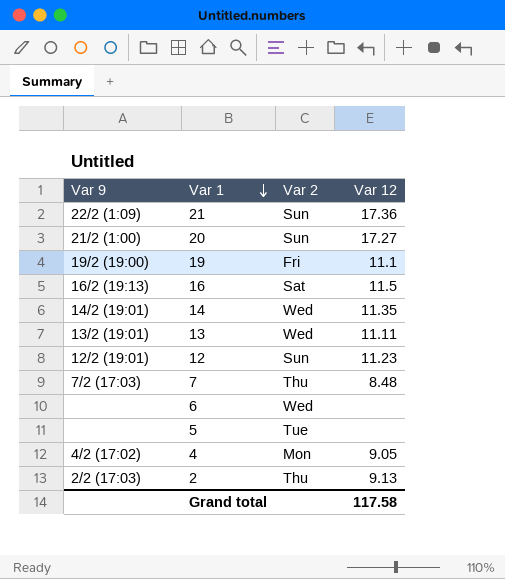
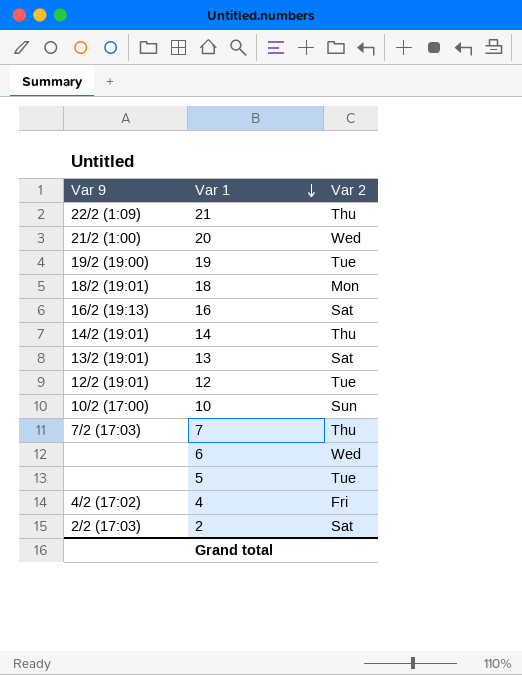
column Var 12 | position: 4 -> none
21 | Var 2: Sun -> Thu
20 | Var 2: Sun -> Wed
19 | Var 2: Fri -> Tue
row 18: none -> 18/2 (19:01) | Mon
14 | Var 2: Wed -> Thu
13 | Var 2: Wed -> Sat
12 | Var 2: Sun -> Tue
row 10: none -> 10/2 (17:00) | Sun
4 | Var 2: Mon -> Fri
2 | Var 2: Thu -> Sat

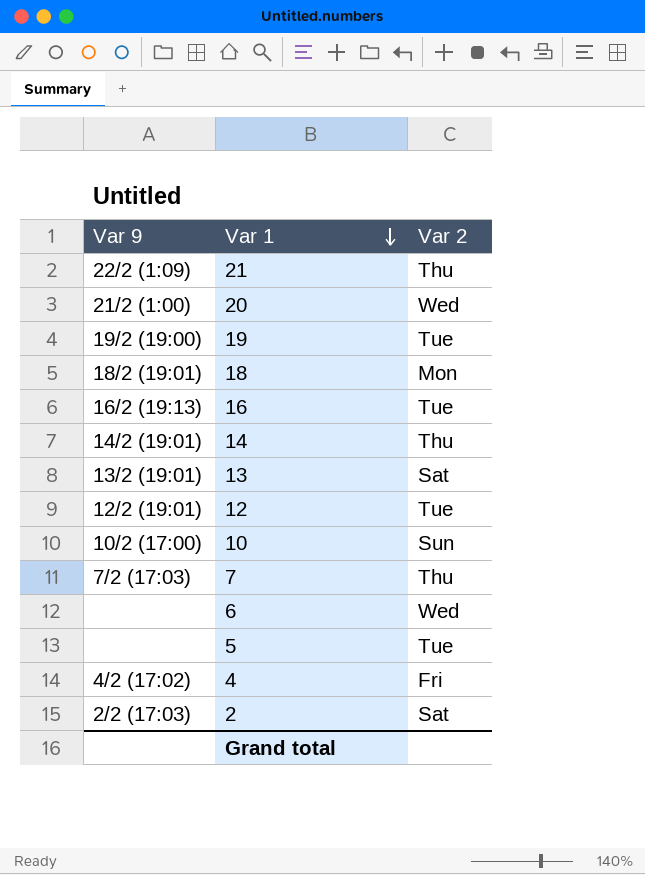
16 | Var 2: Sat -> Tue

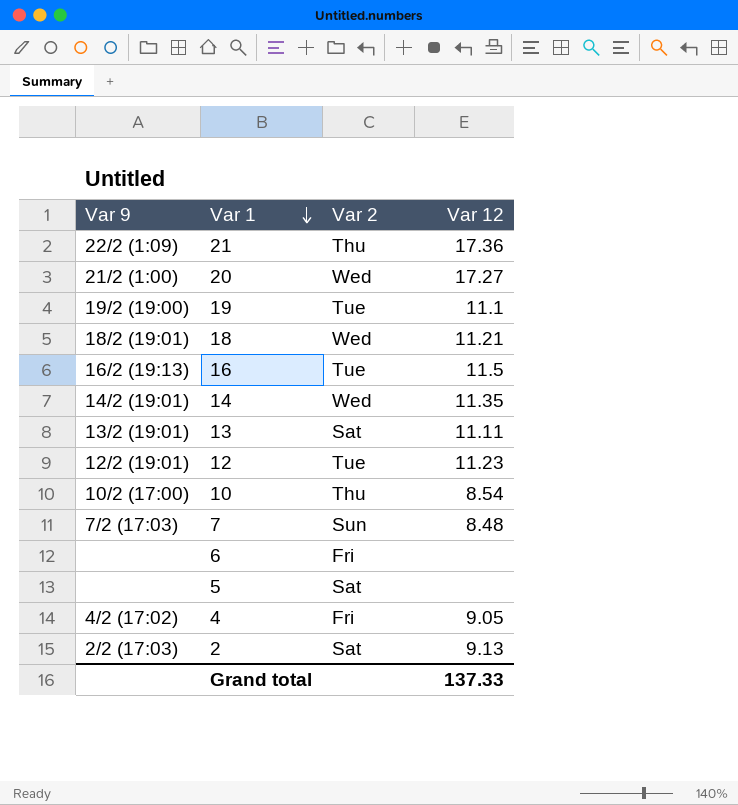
column Var 12 | position: none -> 4
18 | Var 2: Mon -> Wed
14 | Var 2: Thu -> Wed
10 | Var 2: Sun -> Thu
7 | Var 2: Thu -> Sun
6 | Var 2: Wed -> Fri
5 | Var 2: Tue -> Sat

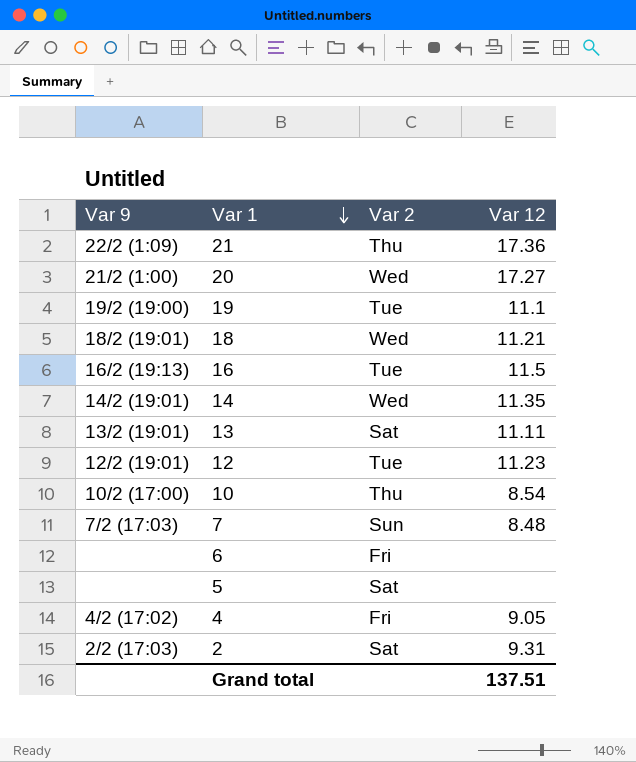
2 | Var 12: 9.13 -> 9.31
Grand total | Var 12: 137.33 -> 137.51

